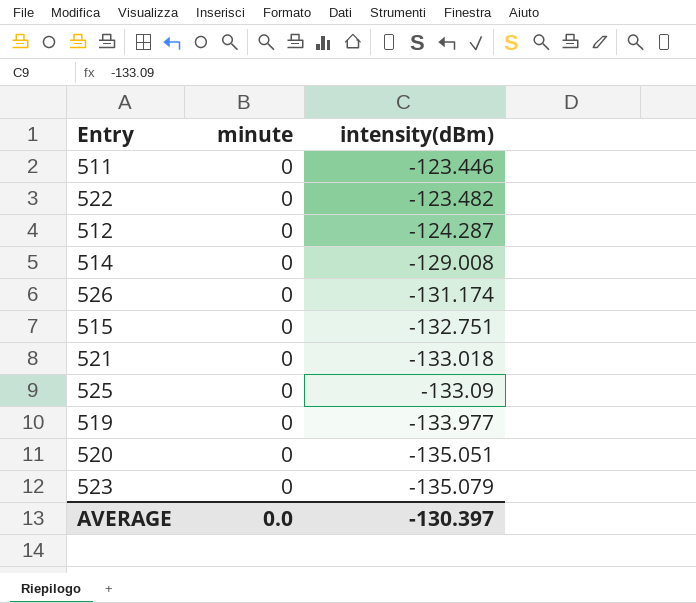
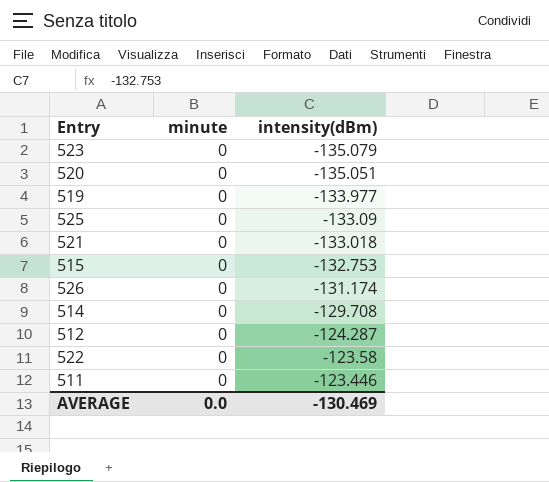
row order: intensity(dBm) descending -> intensity(dBm) ascending
515 | intensity(dBm): -132.751 -> -132.753
514 | intensity(dBm): -129.008 -> -129.708
522 | intensity(dBm): -123.482 -> -123.58
AVERAGE | intensity(dBm): -130.397 -> -130.469

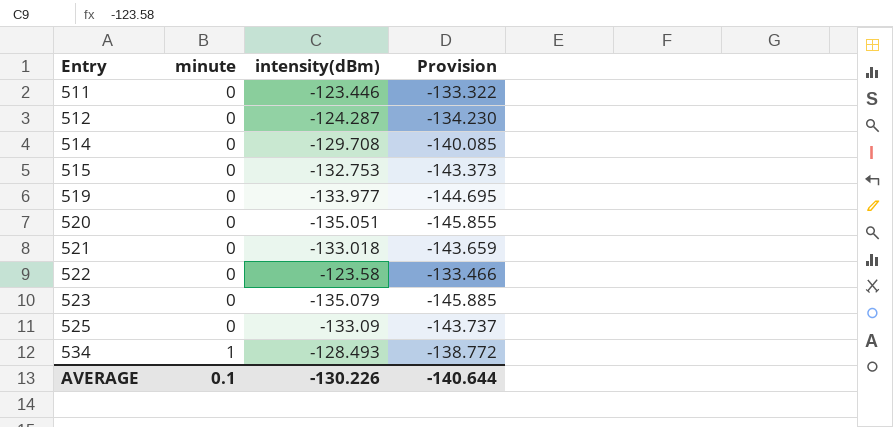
row order: intensity(dBm) ascending -> Entry ascending
column Provision | formula: none -> [intensity(dBm)] * 1.08
row 526: 0 | -131.174 -> none
row 534: none -> 1 | -128.493 | -138.772
AVERAGE | minute: 0.0 -> 0.1
AVERAGE | intensity(dBm): -130.469 -> -130.226

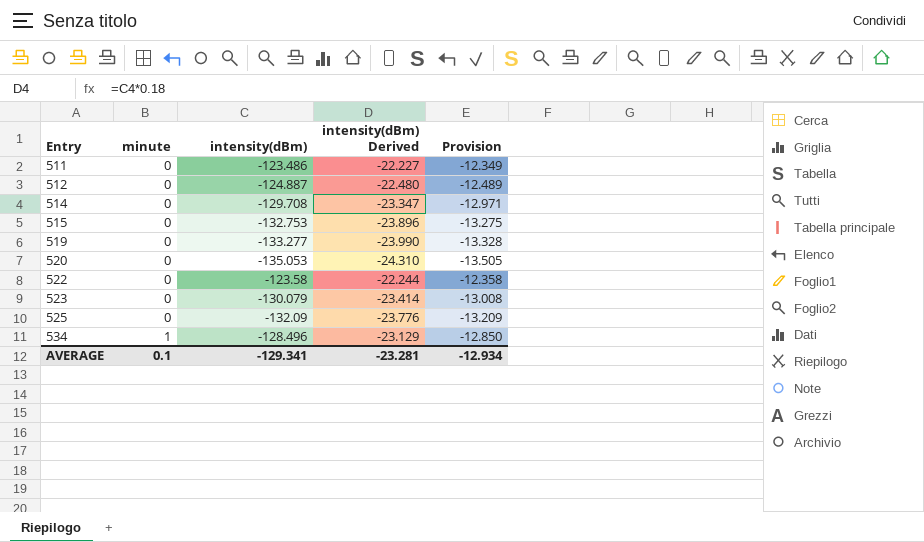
column intensity(dBm) Derived | formula: none -> [intensity(dBm)] * 0.18
column Provision | formula: [intensity(dBm)] * 1.08 -> [intensity(dBm)] * 0.1
row 521: 0 | -133.018 | -143.659 -> none
511 | intensity(dBm): -123.446 -> -123.486
512 | intensity(dBm): -124.287 -> -124.887
519 | intensity(dBm): -133.977 -> -133.277
520 | intensity(dBm): -135.051 -> -135.053
523 | intensity(dBm): -135.079 -> -130.079
525 | intensity(dBm): -133.09 -> -132.09
534 | intensity(dBm): -128.493 -> -128.496
AVERAGE | intensity(dBm): -130.226 -> -129.341
AVERAGE | Provision: -140.644 -> -12.934

